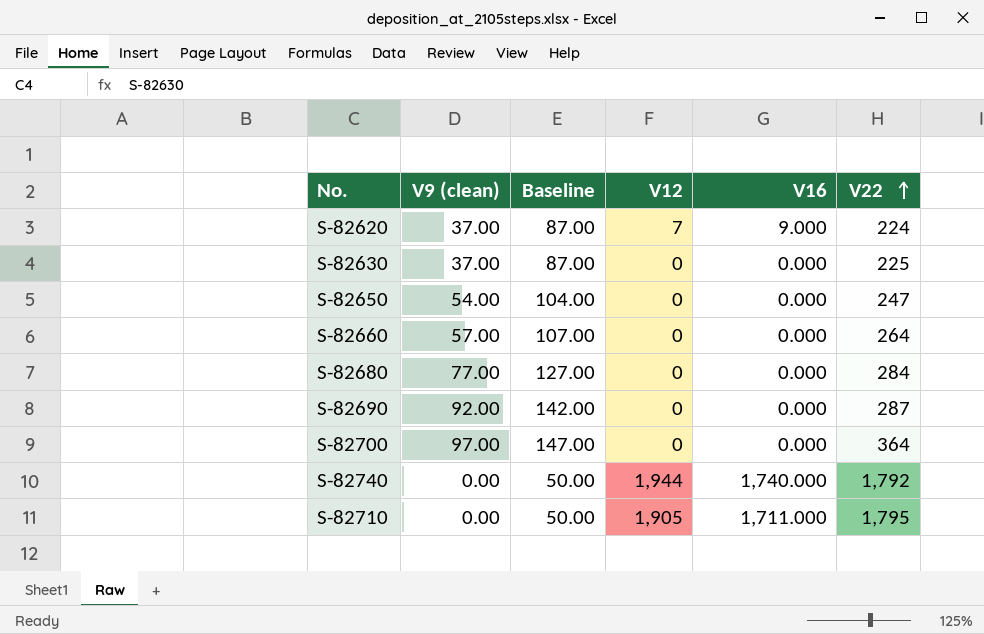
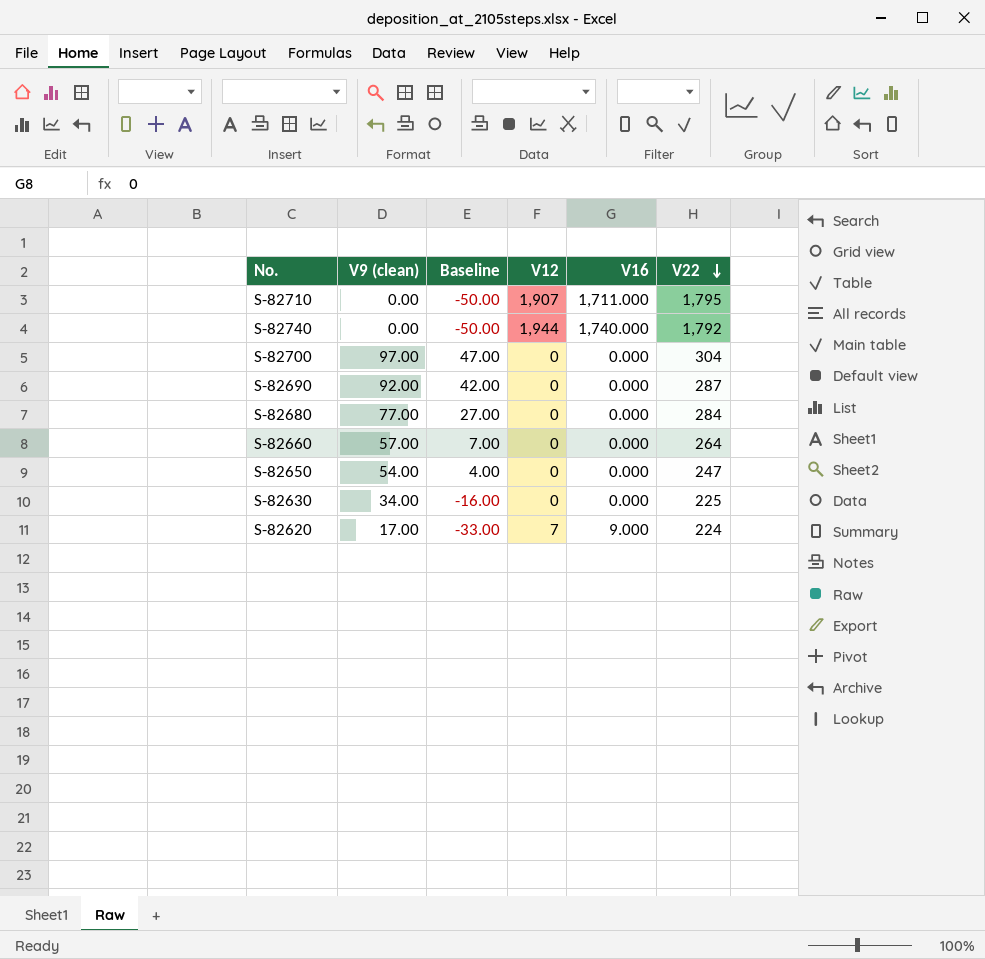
row order: V22 ascending -> V22 descending
column Baseline | formula: [V9 (clean)] + 50 -> [V9 (clean)] - 50
S-82710 | V12: 1,905 -> 1,907
S-82700 | V22: 364 -> 304
S-82630 | V9 (clean): 37.00 -> 34.00
S-82620 | V9 (clean): 37.00 -> 17.00

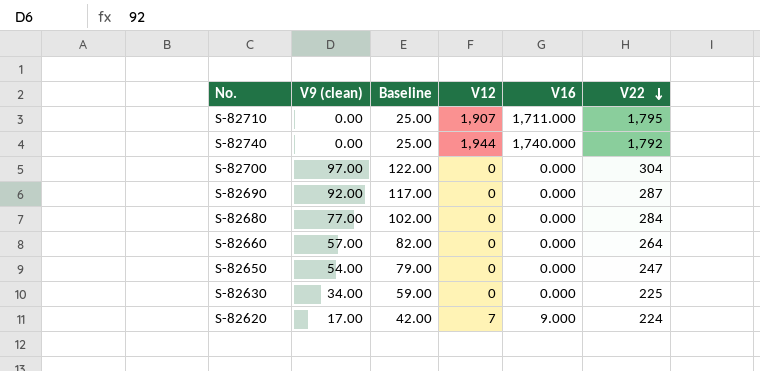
column Baseline | formula: [V9 (clean)] - 50 -> [V9 (clean)] + 25

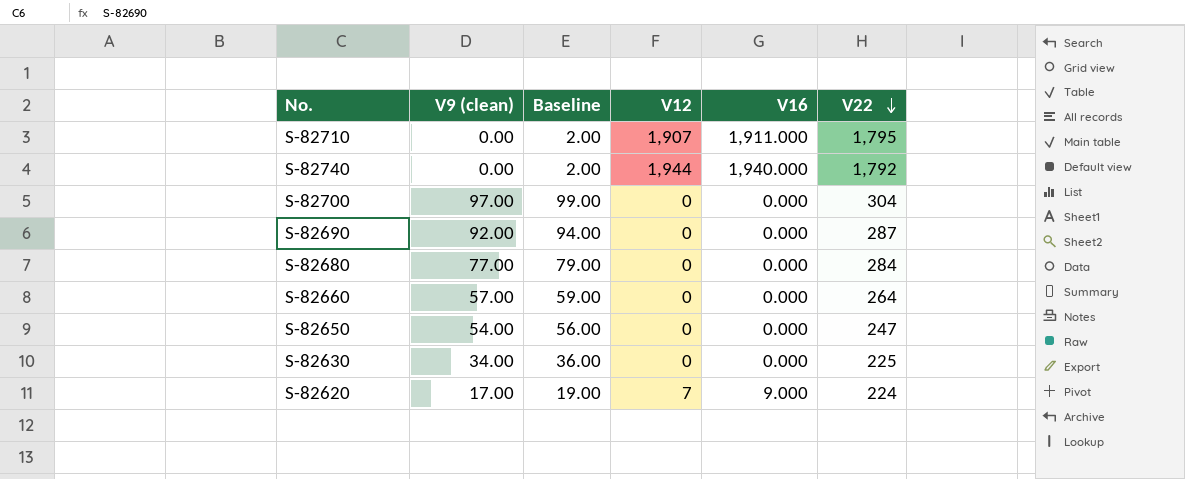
column Baseline | formula: [V9 (clean)] + 25 -> [V9 (clean)] + 2
S-82710 | V16: 1,711.000 -> 1,911.000
S-82740 | V16: 1,740.000 -> 1,940.000

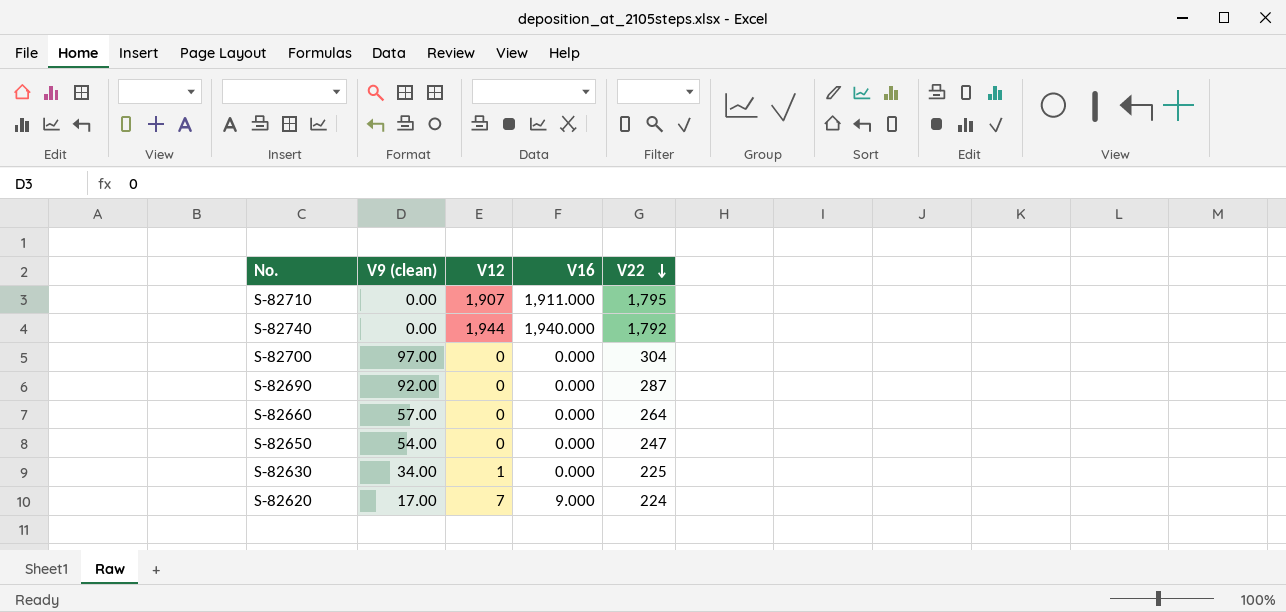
column Baseline | formula: [V9 (clean)] + 2 -> none
row S-82680: 77.00 | 79.00 | 0 | 0.000 | 284 -> none
S-82630 | V12: 0 -> 1

